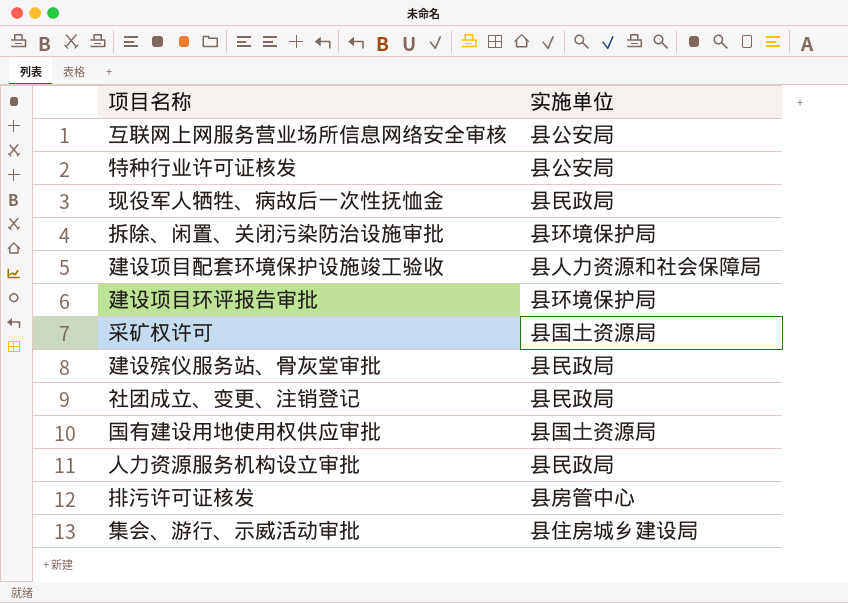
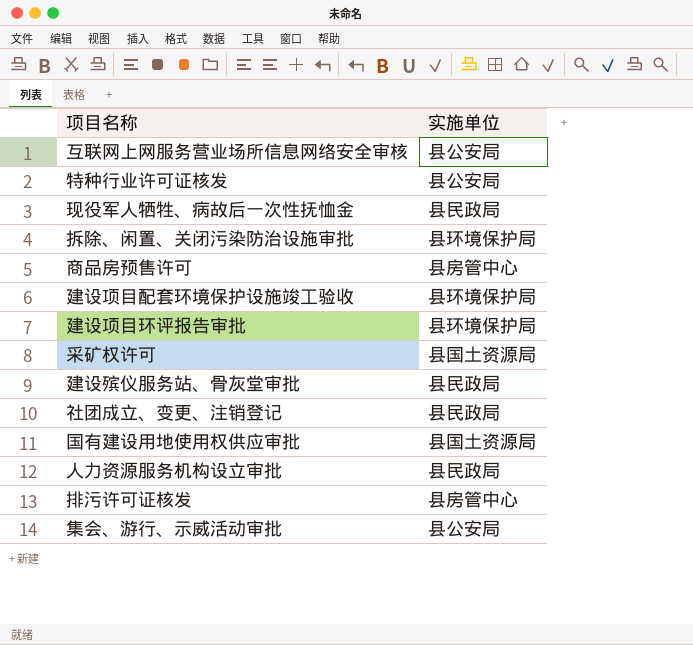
row 商品房预售许可: none -> 县房管中心
建设项目配套环境保护设施竣工验收 | 实施单位: 县人力资源和社会保障局 -> 县环境保护局
集会、游行、示威活动审批 | 实施单位: 县住房城乡建设局 -> 县公安局

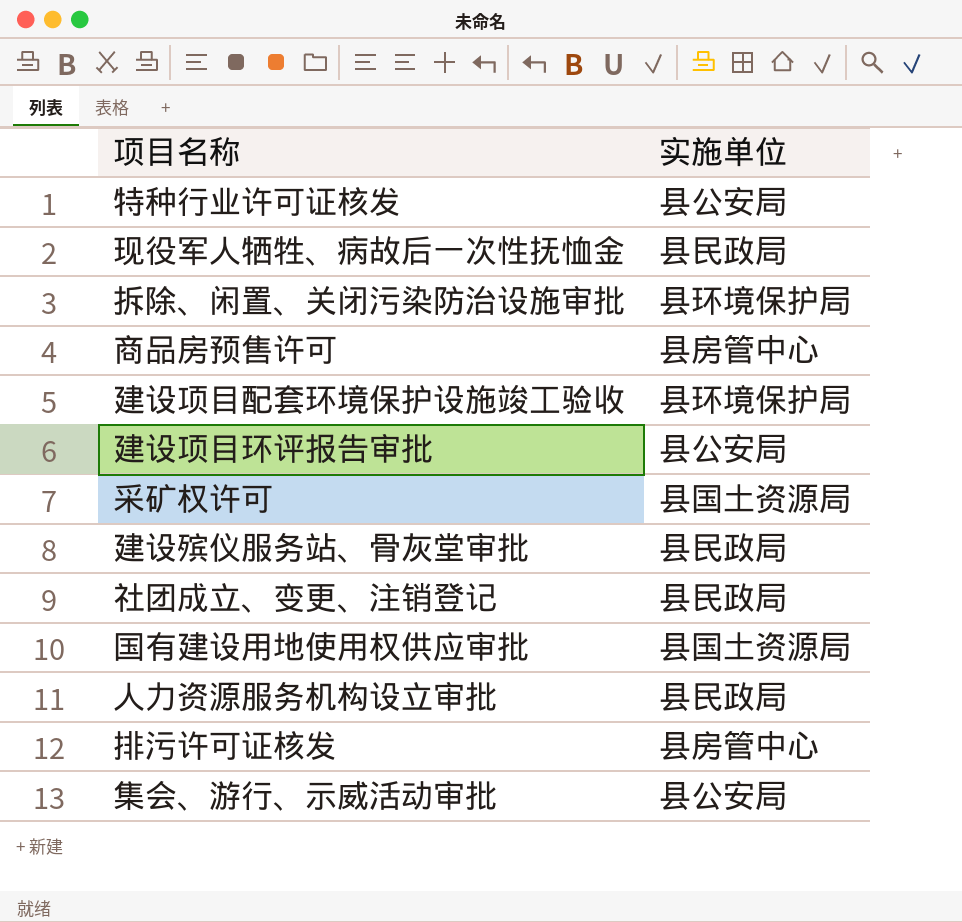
row 互联网上网服务营业场所信息网络安全审核: 县公安局 -> none
建设项目环评报告审批 | 实施单位: 县环境保护局 -> 县公安局

